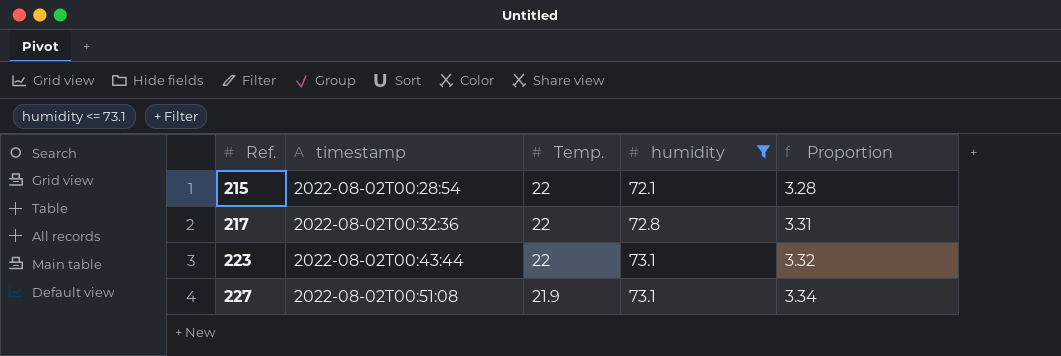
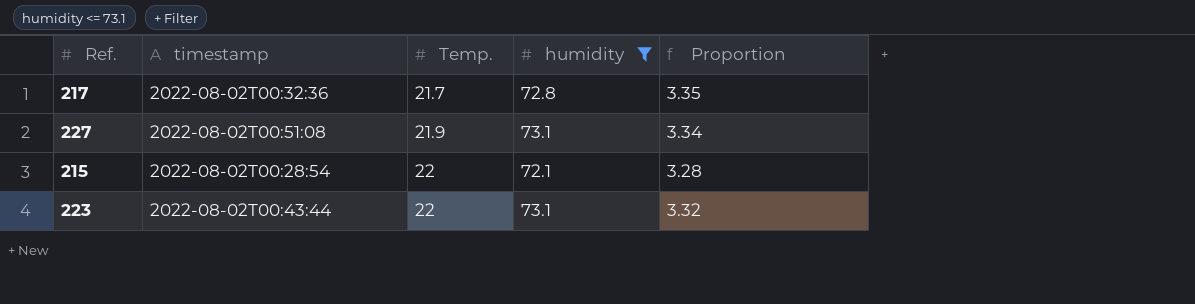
row order: Ref. ascending -> Temp. ascending
217 | Temp.: 22 -> 21.7
217 | Proportion: 3.31 -> 3.35

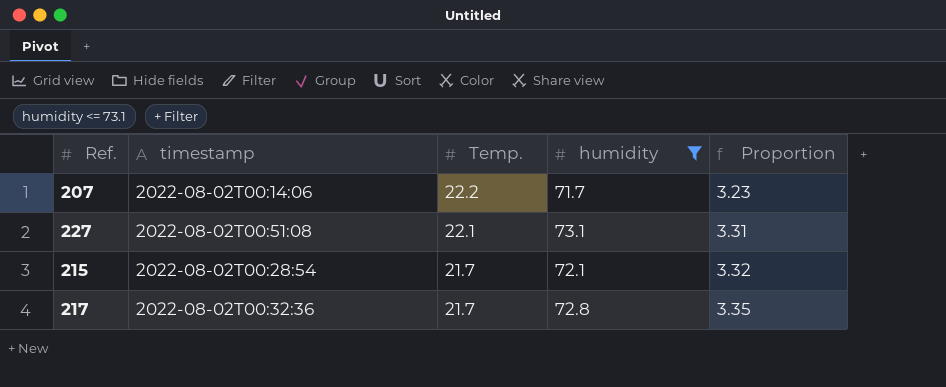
row order: Temp. ascending -> Temp. descending
row 223: 2022-08-02T00:43:44 | 22 | 73.1 | 3.32 -> none
row 207: none -> 2022-08-02T00:14:06 | 22.2 | 71.7 | 3.23
227 | Temp.: 21.9 -> 22.1
227 | Proportion: 3.34 -> 3.31
215 | Temp.: 22 -> 21.7
215 | Proportion: 3.28 -> 3.32

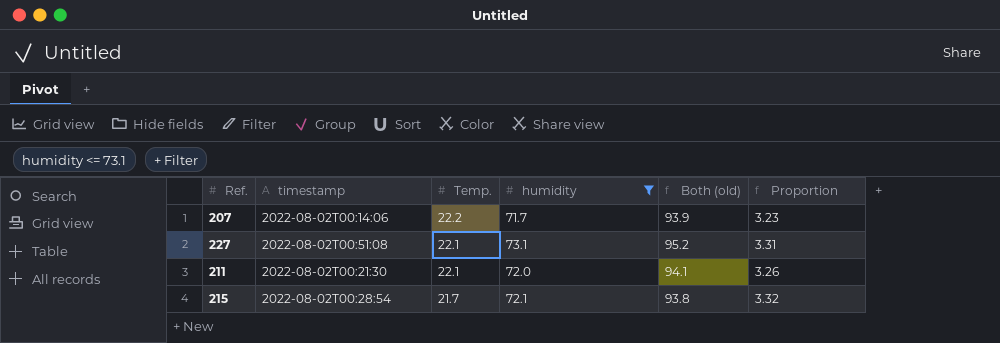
column Both (old) | formula: none -> [Temp.] + [humidity]
row 217: 2022-08-02T00:32:36 | 21.7 | 72.8 | 3.35 -> none
row 211: none -> 2022-08-02T00:21:30 | 22.1 | 72.0 | 94.1 | 3.26

